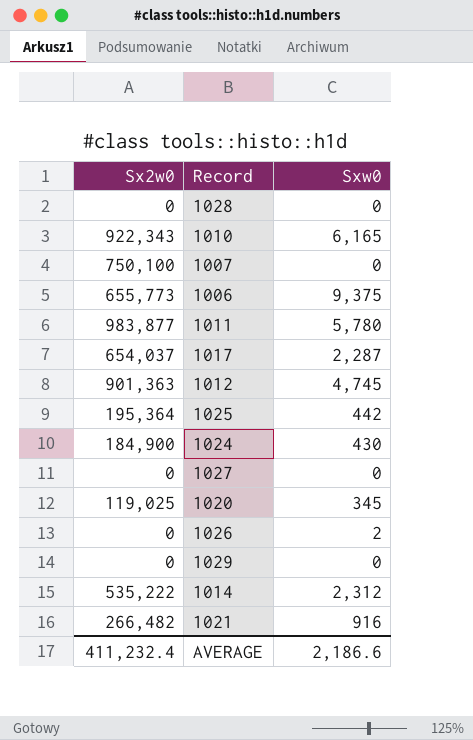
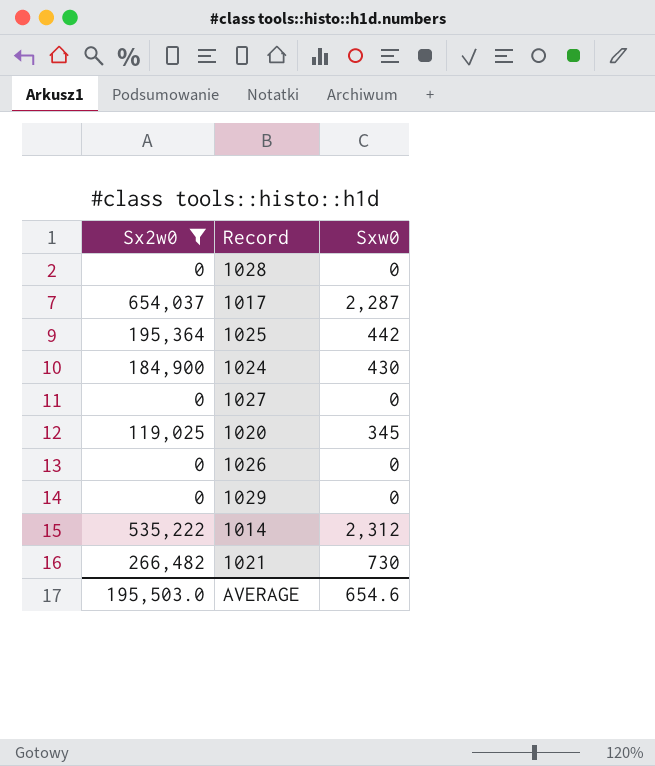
filter: none -> Sx2w0 <= 654,037
1026 | Sxw0: 2 -> 0
1021 | Sxw0: 916 -> 730
AVERAGE | Sx2w0: 411,232.4 -> 195,503.0
AVERAGE | Sxw0: 2,186.6 -> 654.6

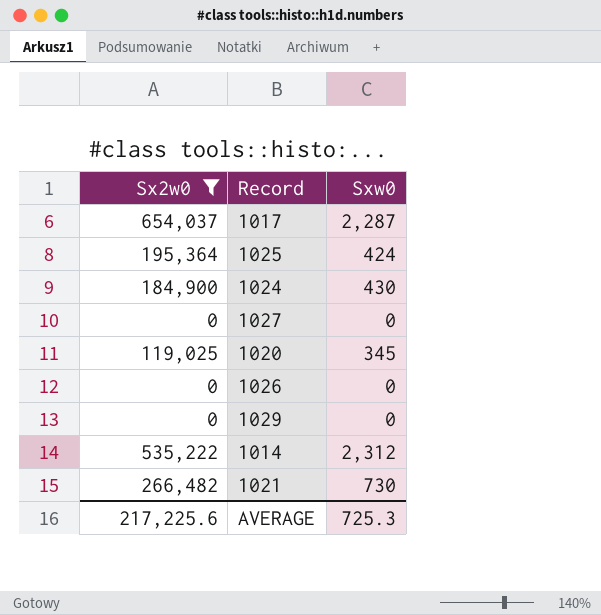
row 1028: 0 | 0 -> none
1025 | Sxw0: 442 -> 424
AVERAGE | Sx2w0: 195,503.0 -> 217,225.6
AVERAGE | Sxw0: 654.6 -> 725.3

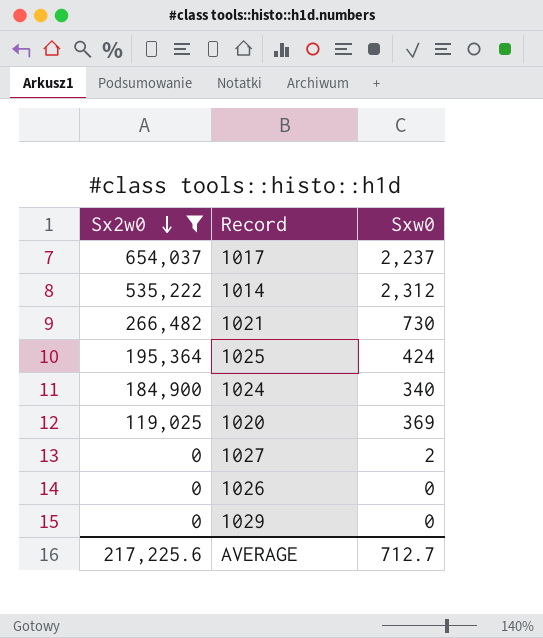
row order: none -> Sx2w0 descending
1017 | Sxw0: 2,287 -> 2,237
1024 | Sxw0: 430 -> 340
1020 | Sxw0: 345 -> 369
1027 | Sxw0: 0 -> 2
AVERAGE | Sxw0: 725.3 -> 712.7

